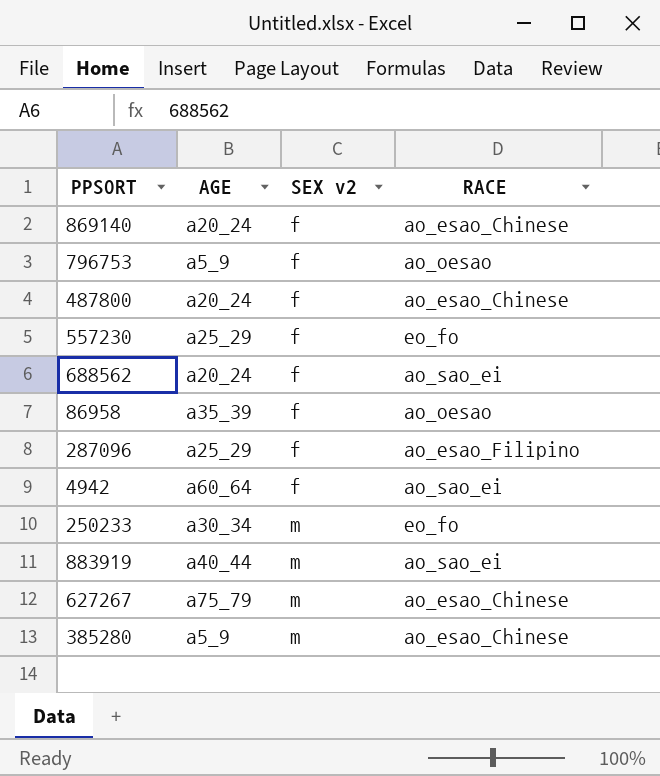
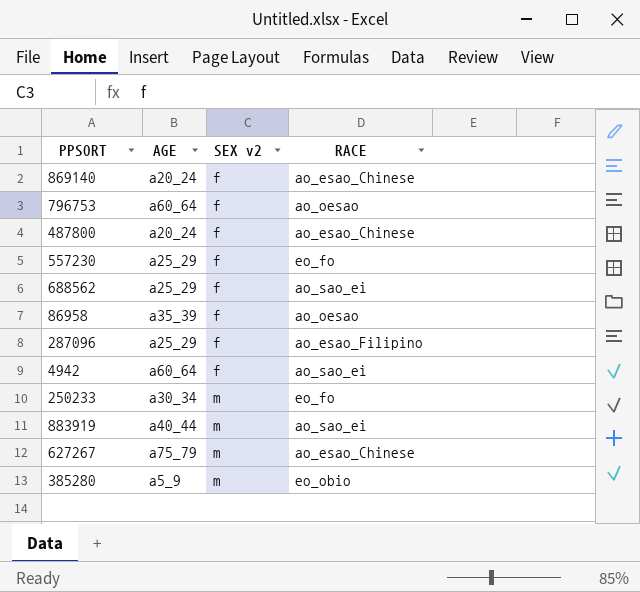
796753 | AGE: a5_9 -> a60_64
688562 | AGE: a20_24 -> a25_29
385280 | RACE: ao_esao_Chinese -> eo_obio

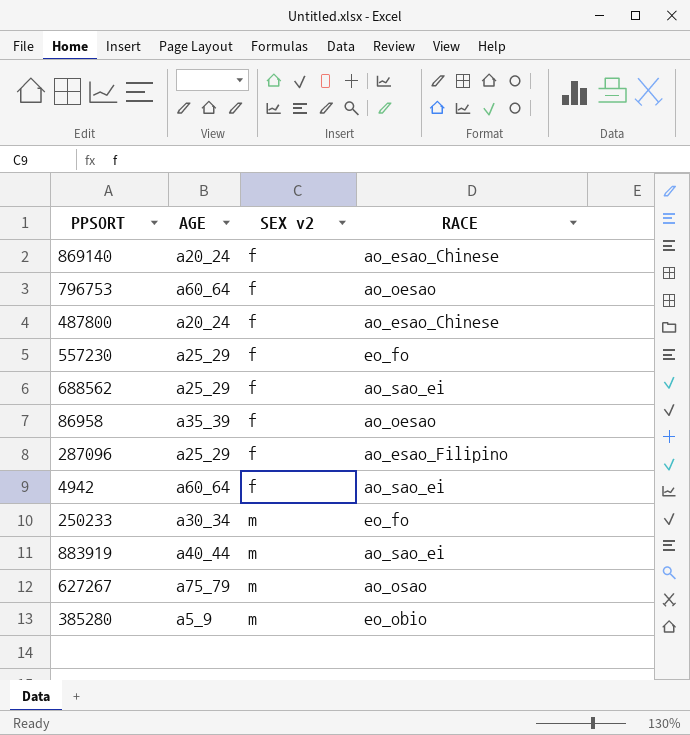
627267 | RACE: ao_esao_Chinese -> ao_osao

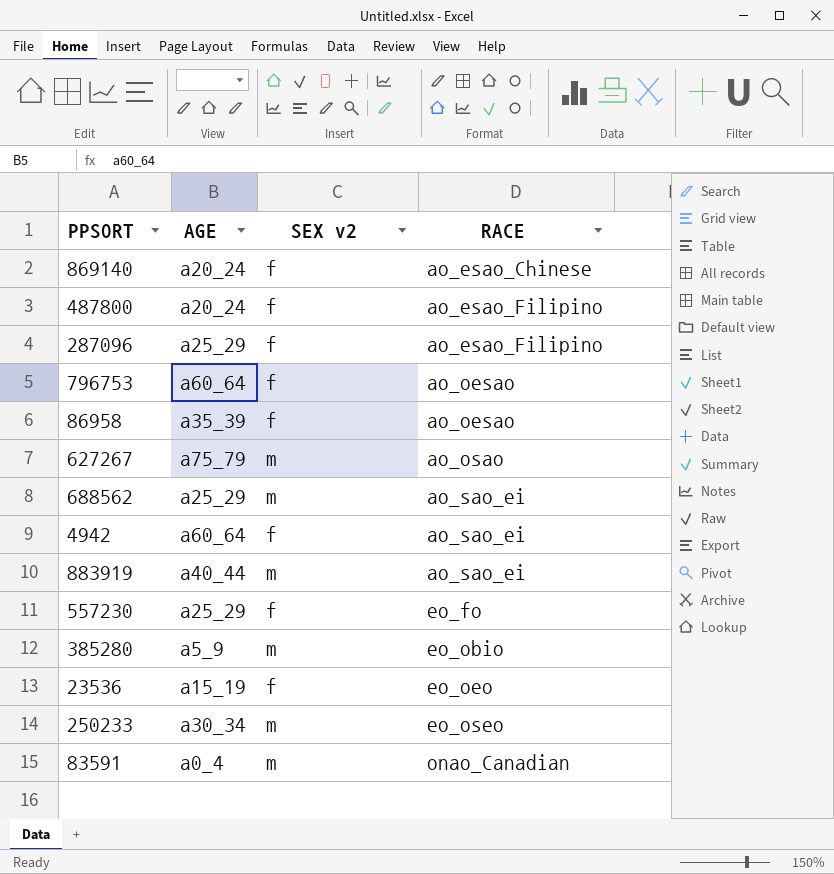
row order: SEX v2 ascending -> RACE ascending
487800 | RACE: ao_esao_Chinese -> ao_esao_Filipino
688562 | SEX v2: f -> m
row 23536: none -> a15_19 | f | eo_oeo
250233 | RACE: eo_fo -> eo_oseo
row 83591: none -> a0_4 | m | onao_Canadian

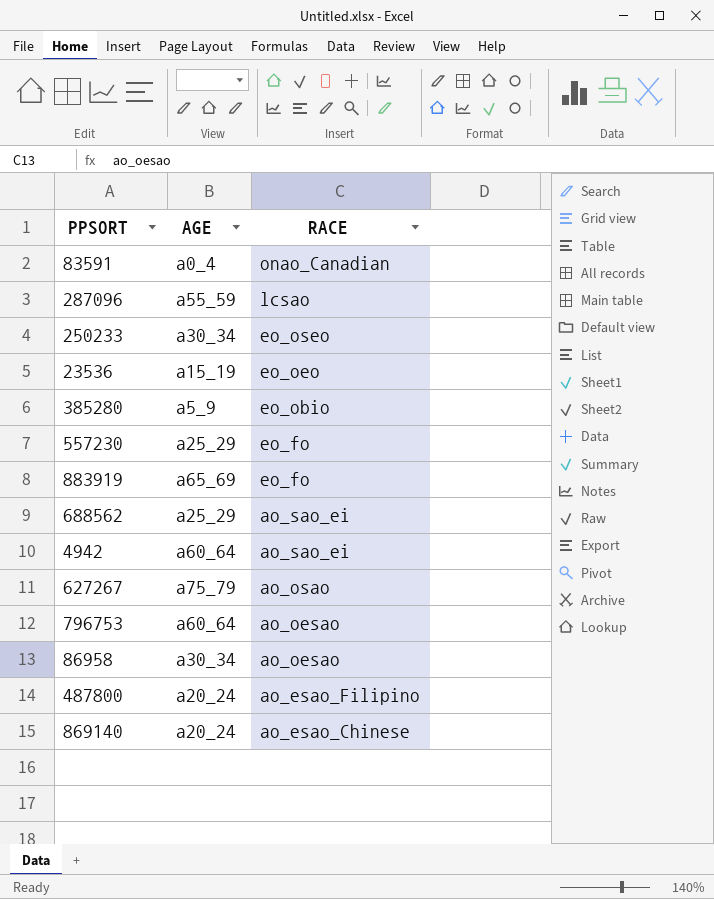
row order: RACE ascending -> RACE descending
column SEX v2 | position: 3 -> none
287096 | AGE: a25_29 -> a55_59
287096 | RACE: ao_esao_Filipino -> lcsao
883919 | AGE: a40_44 -> a65_69
883919 | RACE: ao_sao_ei -> eo_fo
86958 | AGE: a35_39 -> a30_34

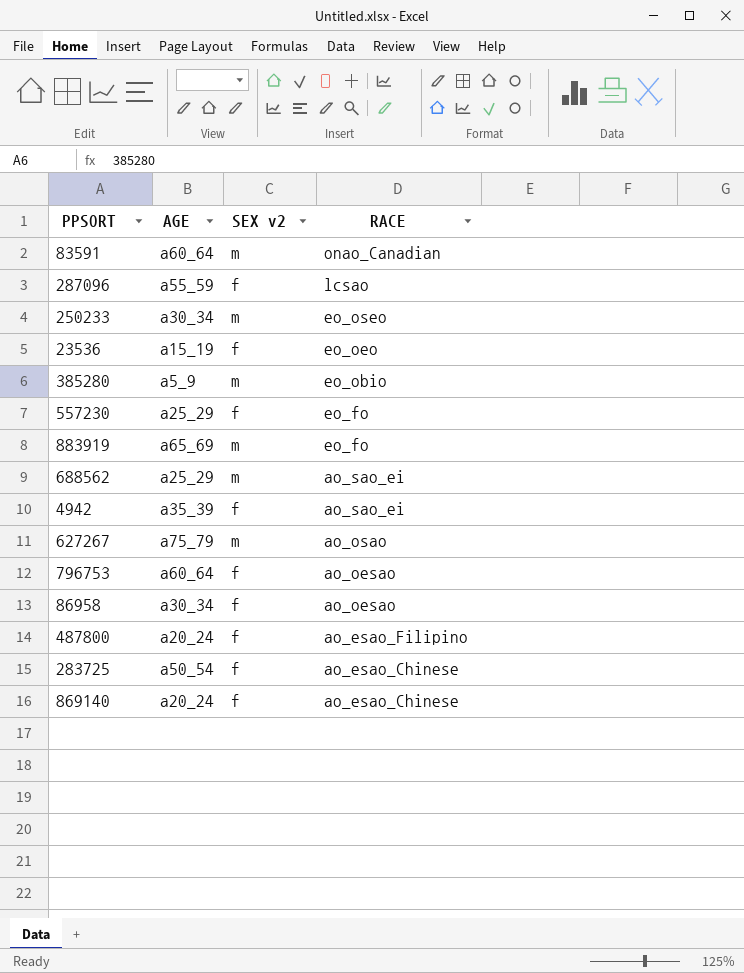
column SEX v2 | position: none -> 3
83591 | AGE: a0_4 -> a60_64
4942 | AGE: a60_64 -> a35_39
row 283725: none -> a50_54 | f | ao_esao_Chinese

